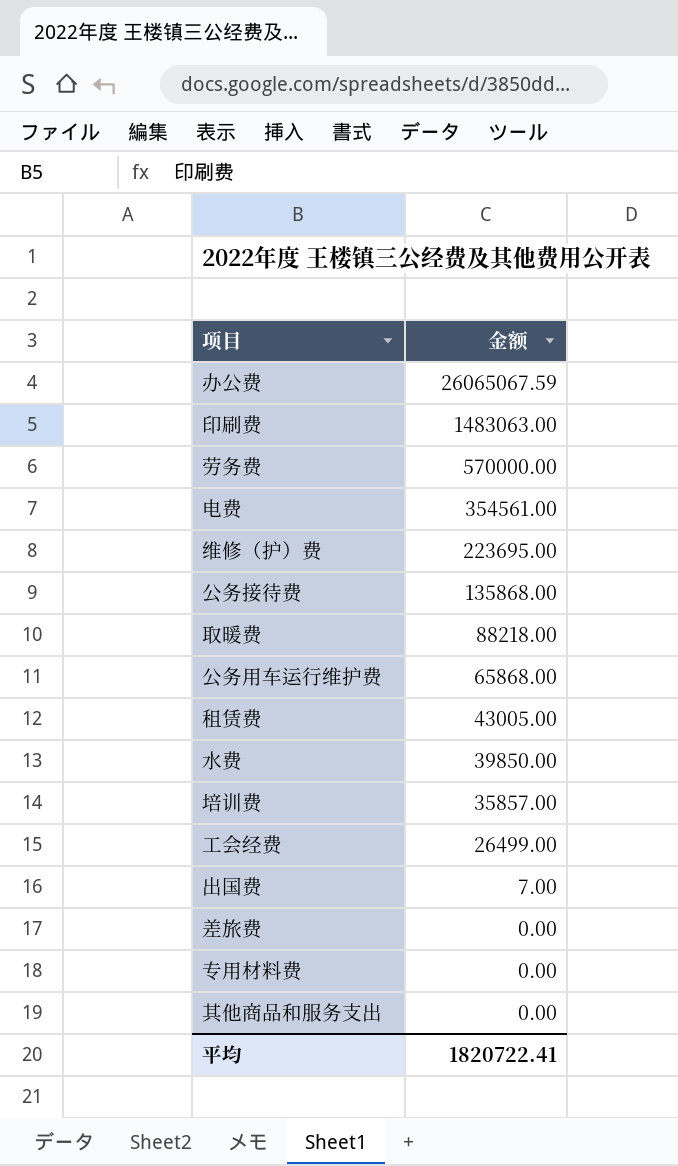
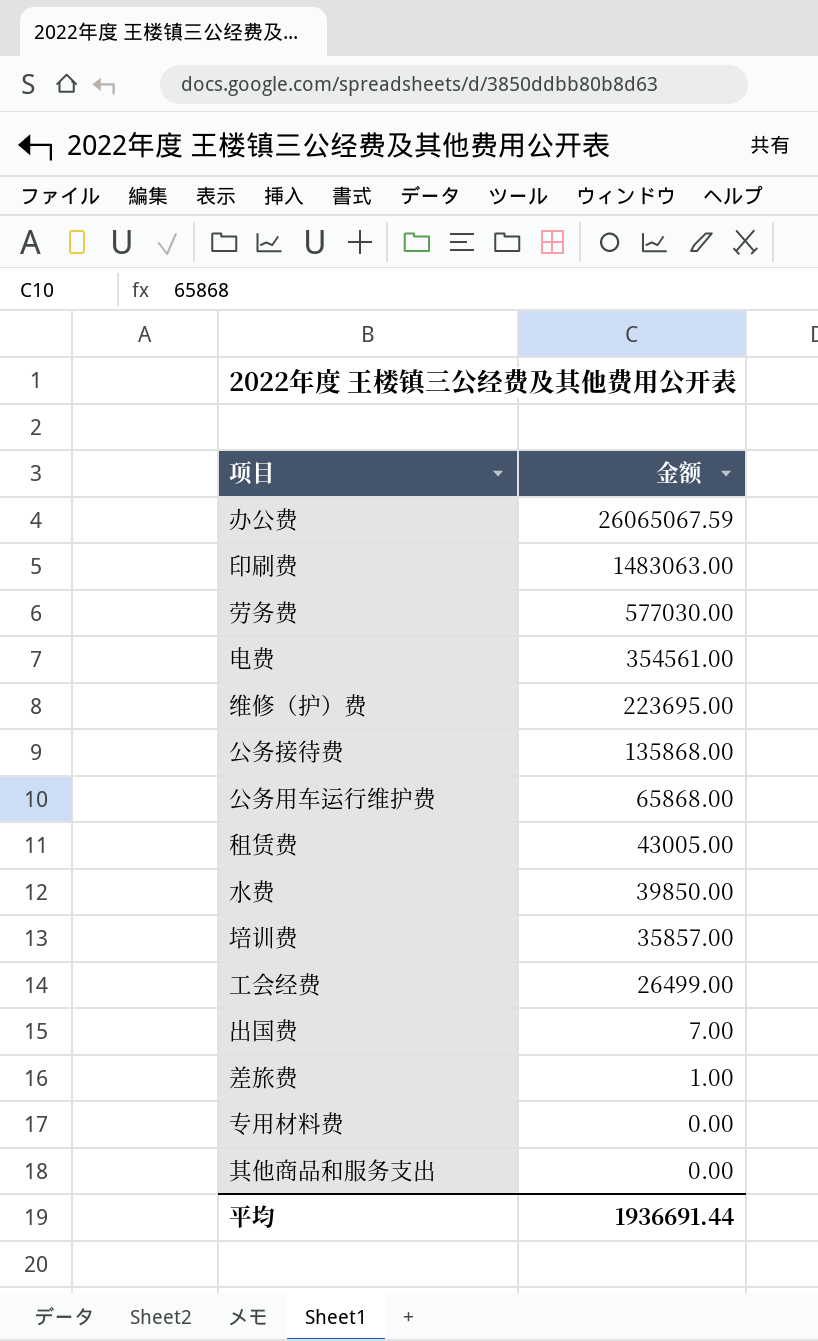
row 取暖费: 88218.00 -> none
劳务费 | 金额: 570000.00 -> 577030.00
差旅费 | 金额: 0.00 -> 1.00
平均 | 金额: 1820722.41 -> 1936691.44

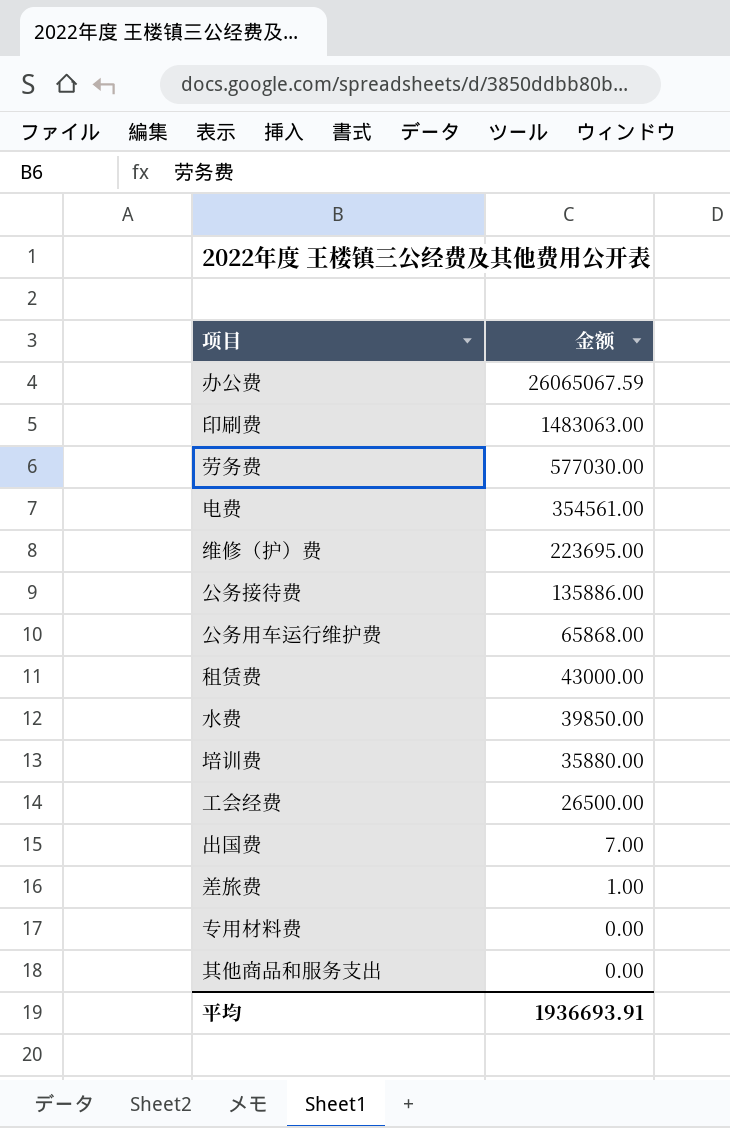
公务接待费 | 金额: 135868.00 -> 135886.00
租赁费 | 金额: 43005.00 -> 43000.00
培训费 | 金额: 35857.00 -> 35880.00
工会经费 | 金额: 26499.00 -> 26500.00
平均 | 金额: 1936691.44 -> 1936693.91

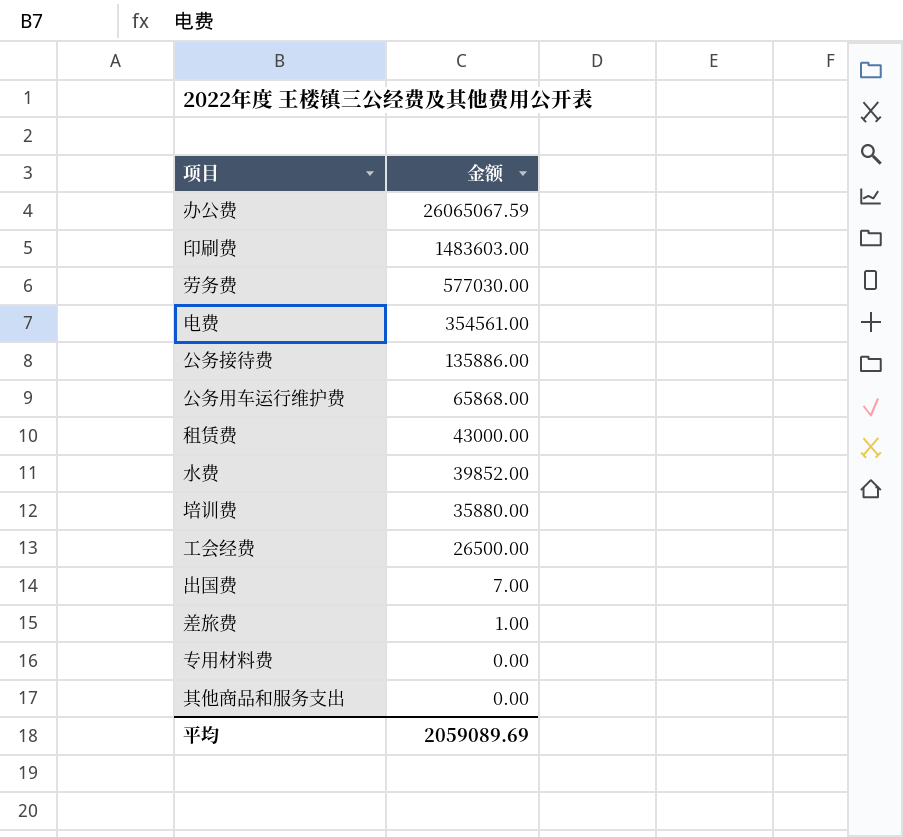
row 维修（护）费: 223695.00 -> none
印刷费 | 金额: 1483063.00 -> 1483603.00
水费 | 金额: 39850.00 -> 39852.00
平均 | 金额: 1936693.91 -> 2059089.69

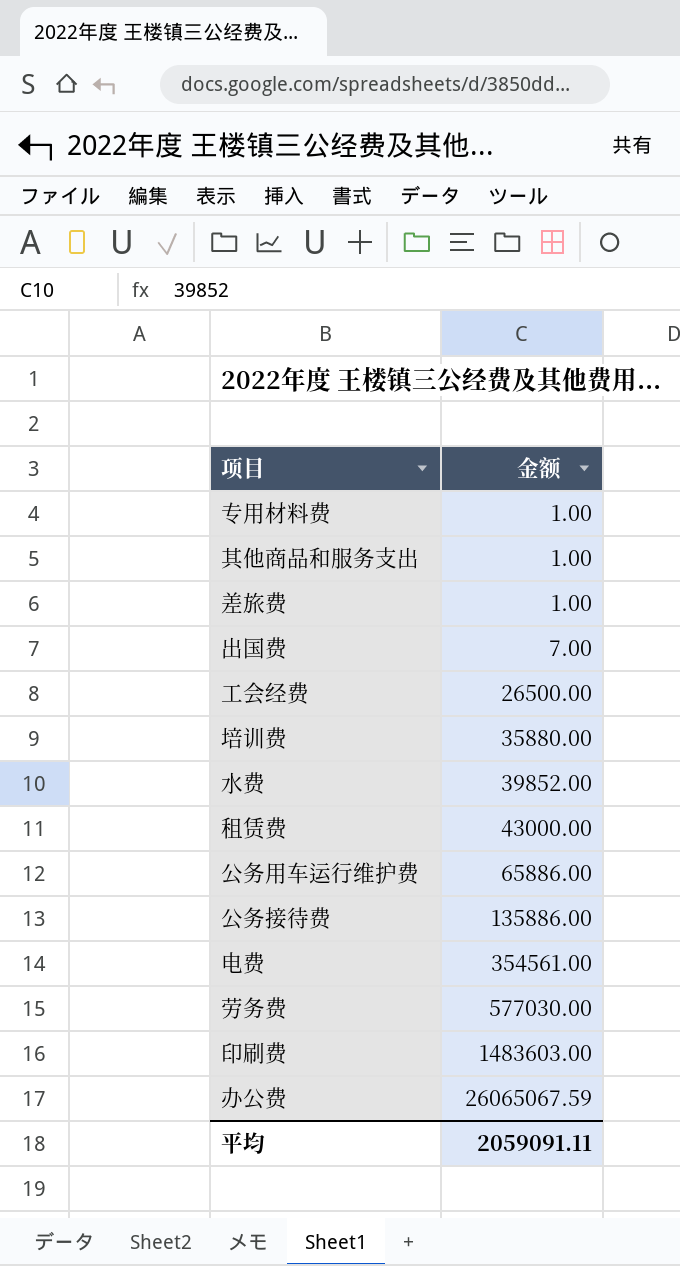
row order: 金额 descending -> 金额 ascending
专用材料费 | 金额: 0.00 -> 1.00
其他商品和服务支出 | 金额: 0.00 -> 1.00
公务用车运行维护费 | 金额: 65868.00 -> 65886.00
平均 | 金额: 2059089.69 -> 2059091.11

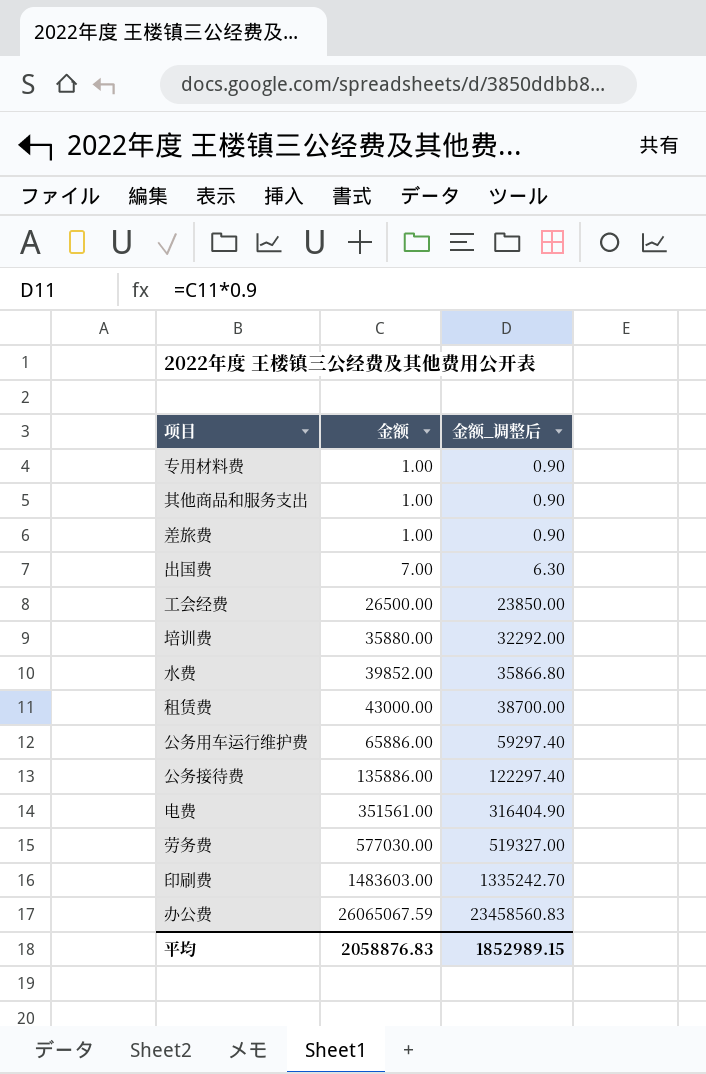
column 金额_调整后 | formula: none -> [金额] * 0.9
电费 | 金额: 354561.00 -> 351561.00
平均 | 金额: 2059091.11 -> 2058876.83

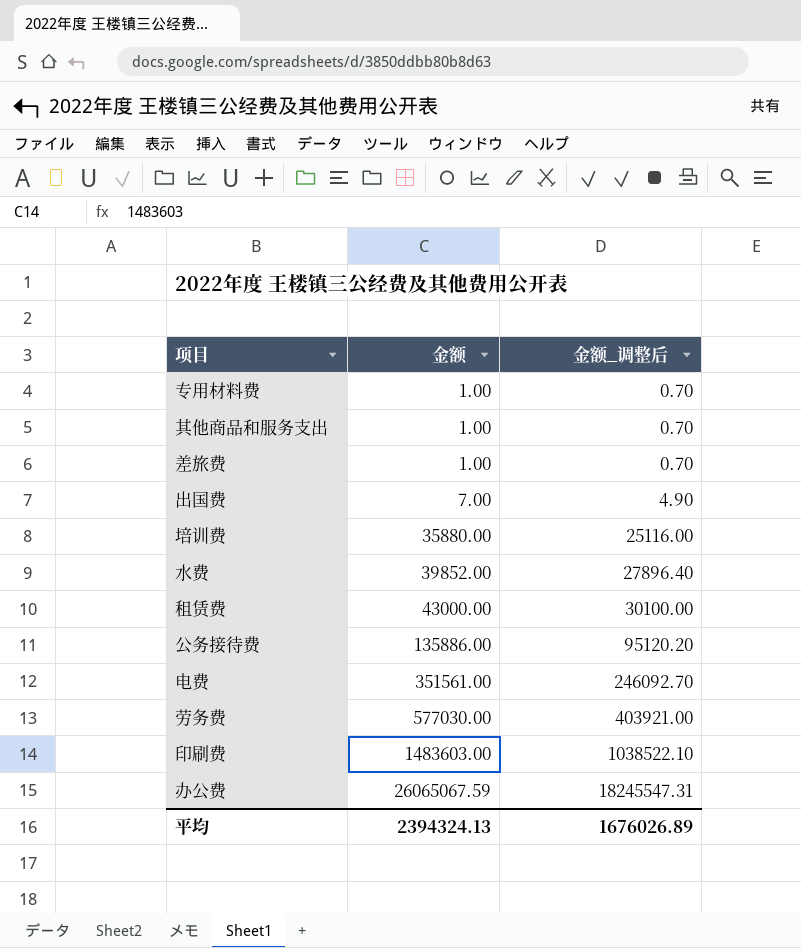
column 金额_调整后 | formula: [金额] * 0.9 -> [金额] * 0.7
row 工会经费: 26500.00 | 23850.00 -> none
row 公务用车运行维护费: 65886.00 | 59297.40 -> none
平均 | 金额: 2058876.83 -> 2394324.13
平均 | 金额_调整后: 1852989.15 -> 1676026.89

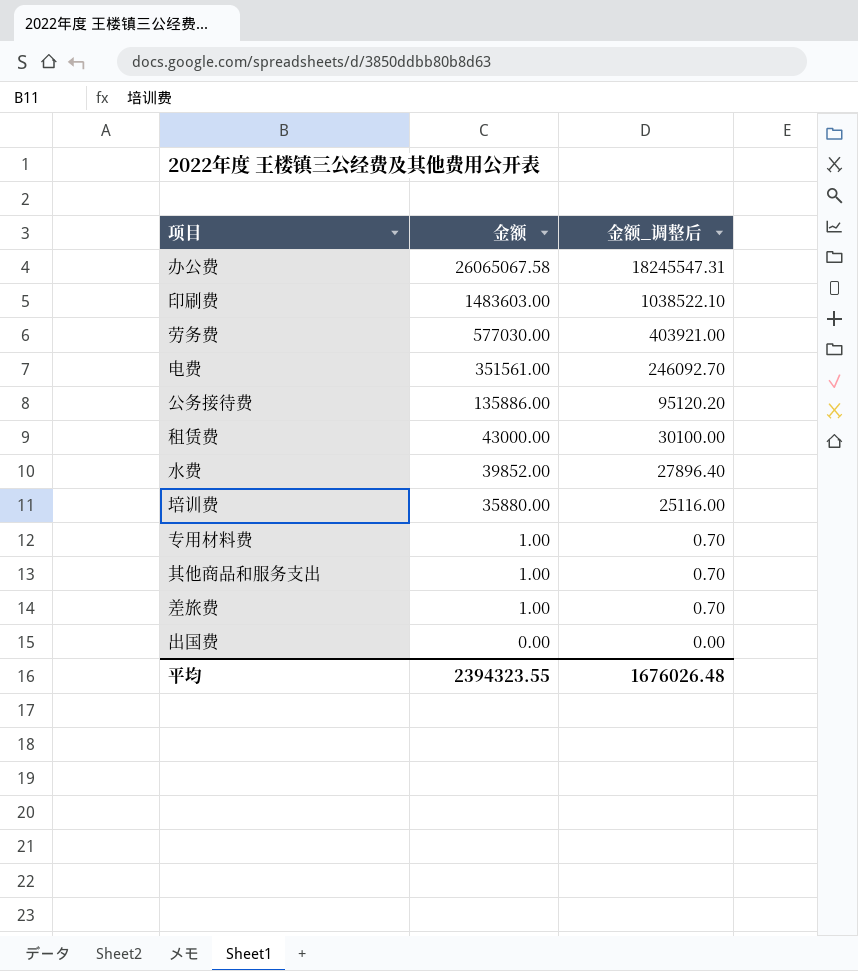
row order: 金额 ascending -> 金额 descending
办公费 | 金额: 26065067.59 -> 26065067.58
出国费 | 金额: 7.00 -> 0.00
出国费 | 金额_调整后: 4.90 -> 0.00
平均 | 金额: 2394324.13 -> 2394323.55
平均 | 金额_调整后: 1676026.89 -> 1676026.48

